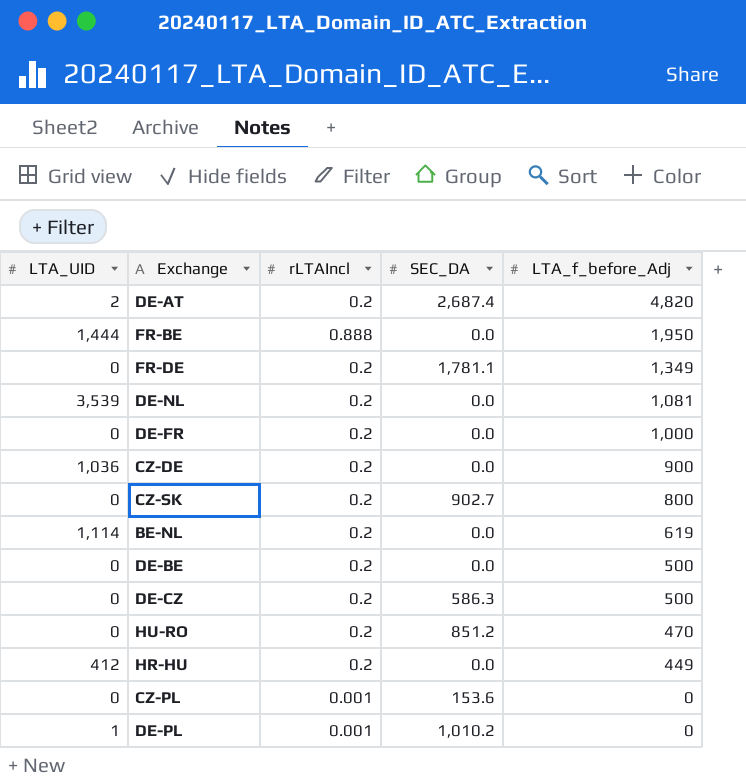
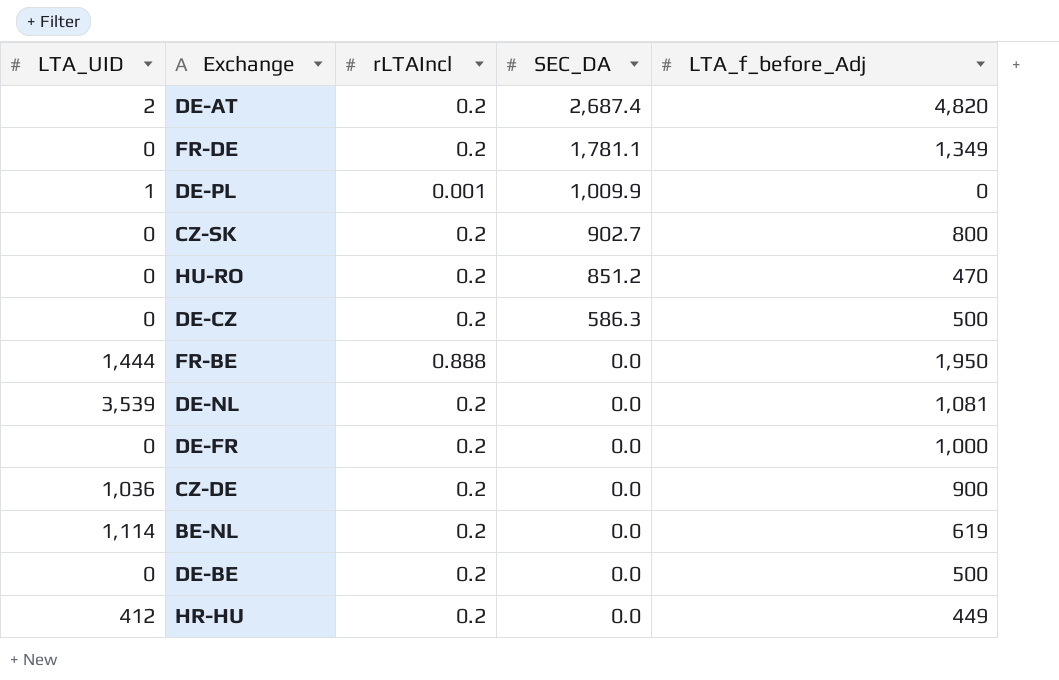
row order: LTA_f_before_Adj descending -> SEC_DA descending
row CZ-PL: 0 | 0.001 | 153.6 | 0 -> none
DE-PL | SEC_DA: 1,010.2 -> 1,009.9

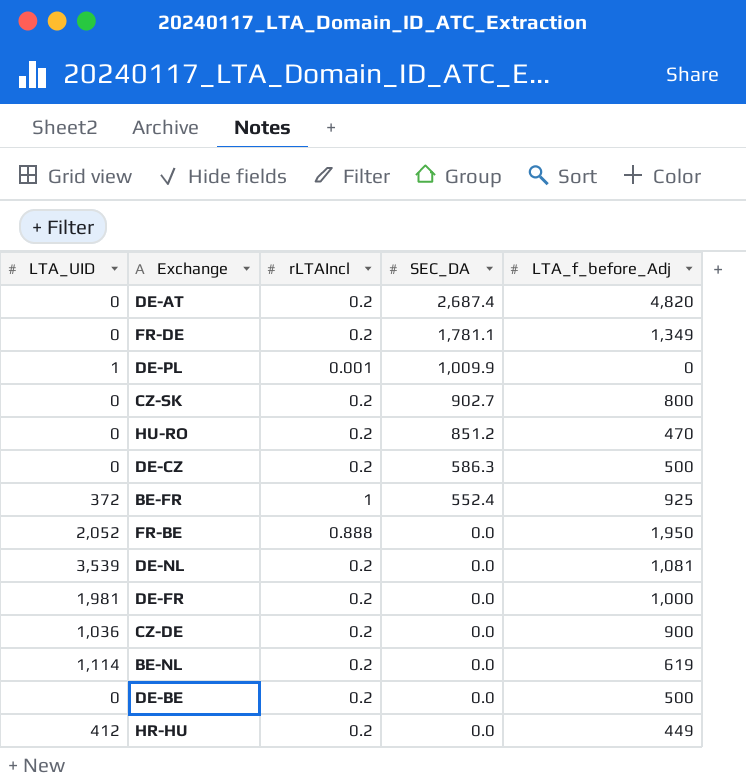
DE-AT | LTA_UID: 2 -> 0
row BE-FR: none -> 372 | 1 | 552.4 | 925
FR-BE | LTA_UID: 1,444 -> 2,052
DE-FR | LTA_UID: 0 -> 1,981

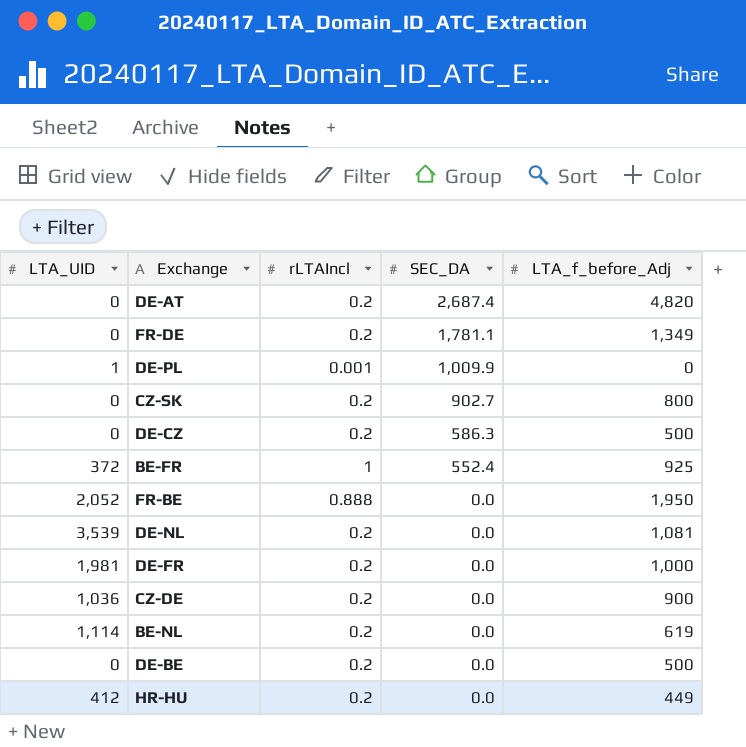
row HU-RO: 0 | 0.2 | 851.2 | 470 -> none

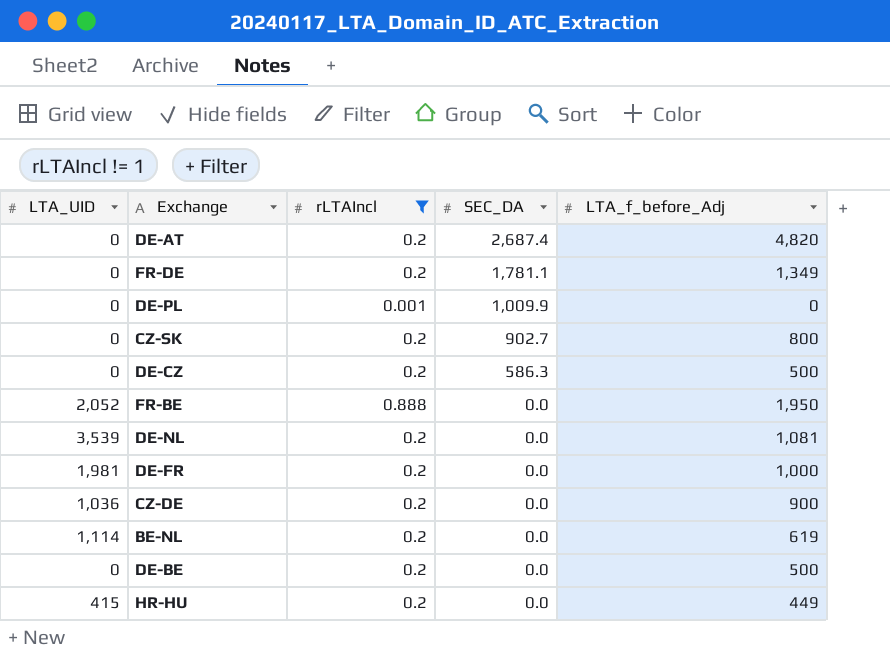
filter: none -> rLTAIncl != 1
DE-PL | LTA_UID: 1 -> 0
HR-HU | LTA_UID: 412 -> 415

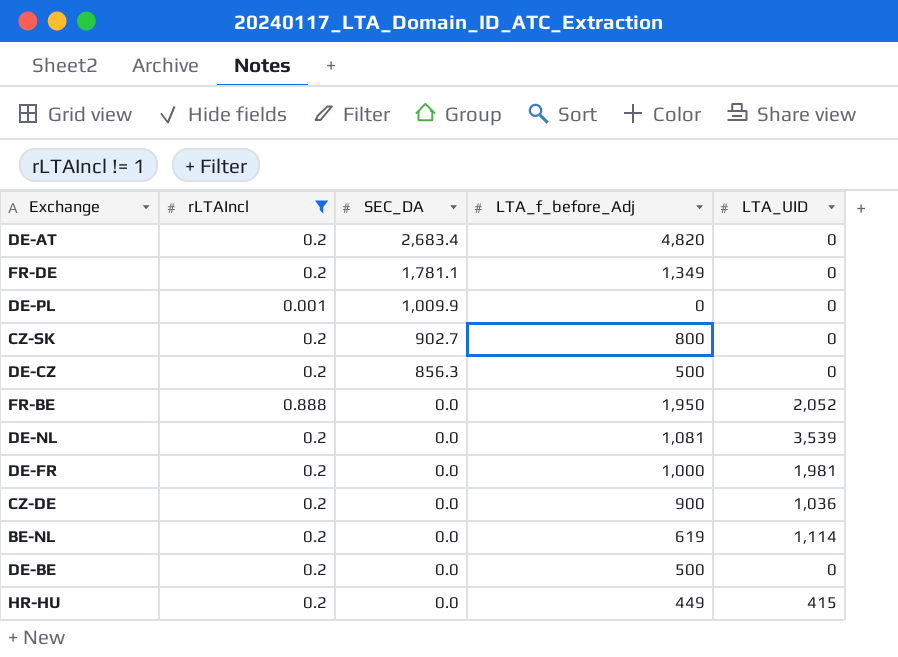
column LTA_UID | position: 1 -> 5
DE-AT | SEC_DA: 2,687.4 -> 2,683.4
DE-CZ | SEC_DA: 586.3 -> 856.3

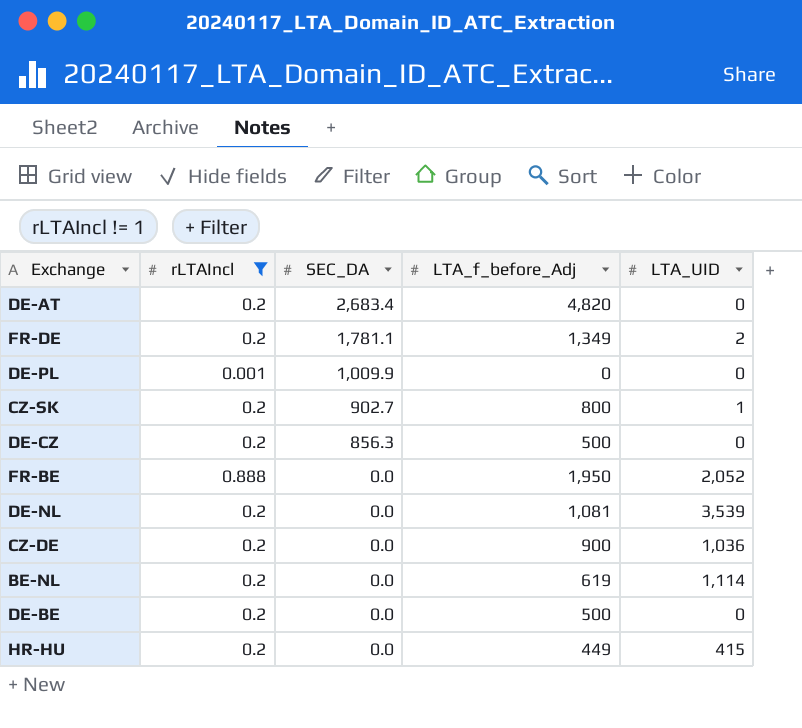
row DE-FR: 0.2 | 0.0 | 1,000 | 1,981 -> none
FR-DE | LTA_UID: 0 -> 2
CZ-SK | LTA_UID: 0 -> 1

